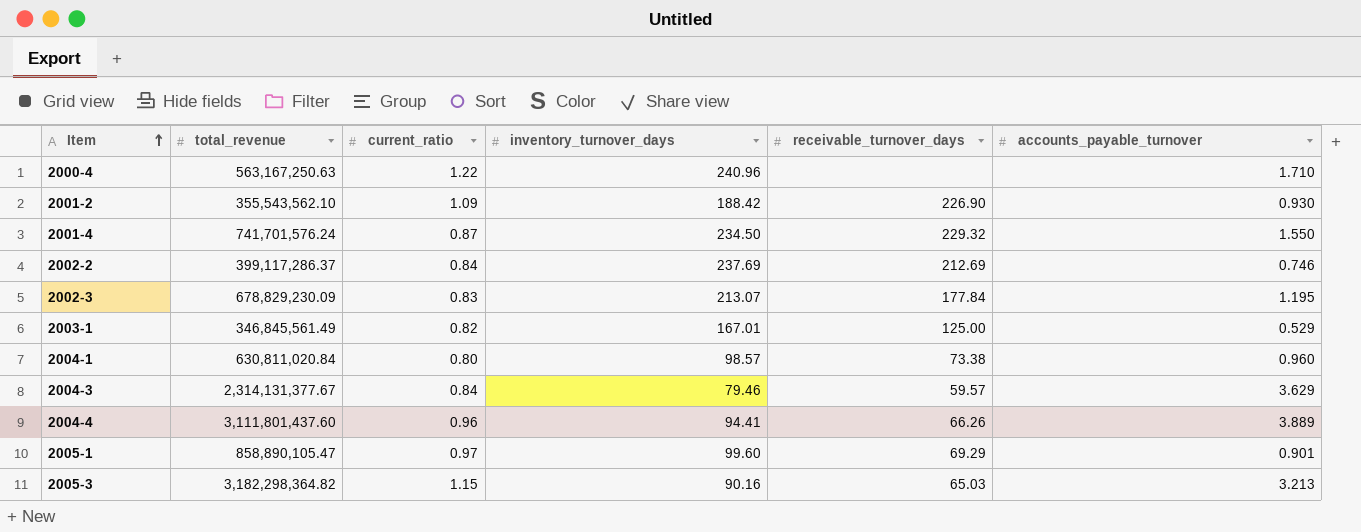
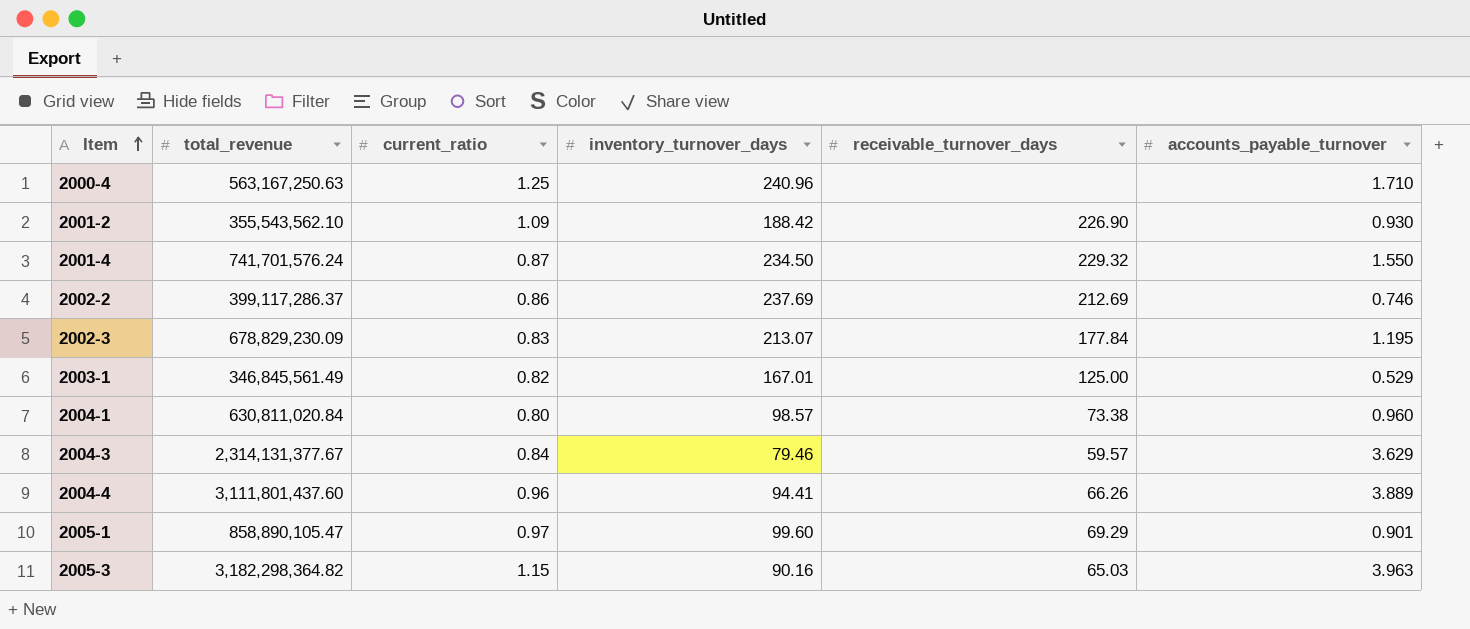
2000-4 | current_ratio: 1.22 -> 1.25
2002-2 | current_ratio: 0.84 -> 0.86
2005-3 | accounts_payable_turnover: 3.213 -> 3.963

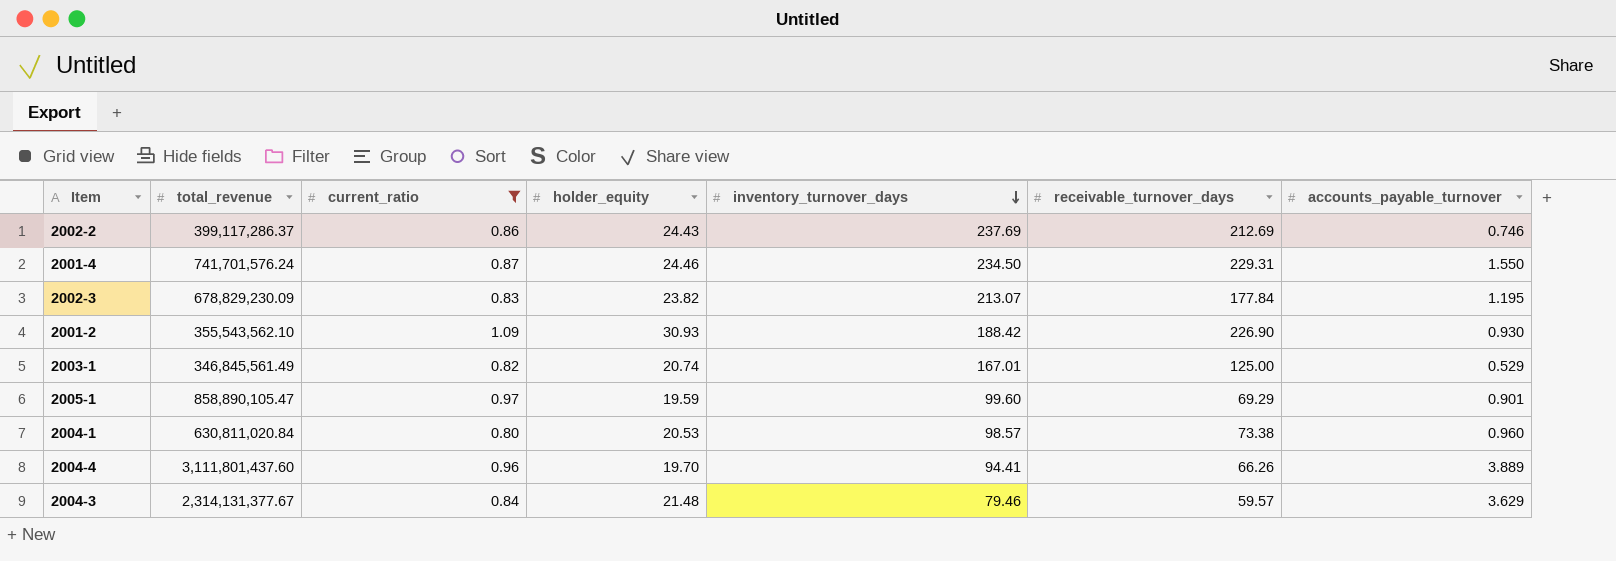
filter: none -> current_ratio <= 1.09
row order: Item ascending -> inventory_turnover_days descending
column holder_equity | position: none -> 4
2001-4 | receivable_turnover_days: 229.32 -> 229.31

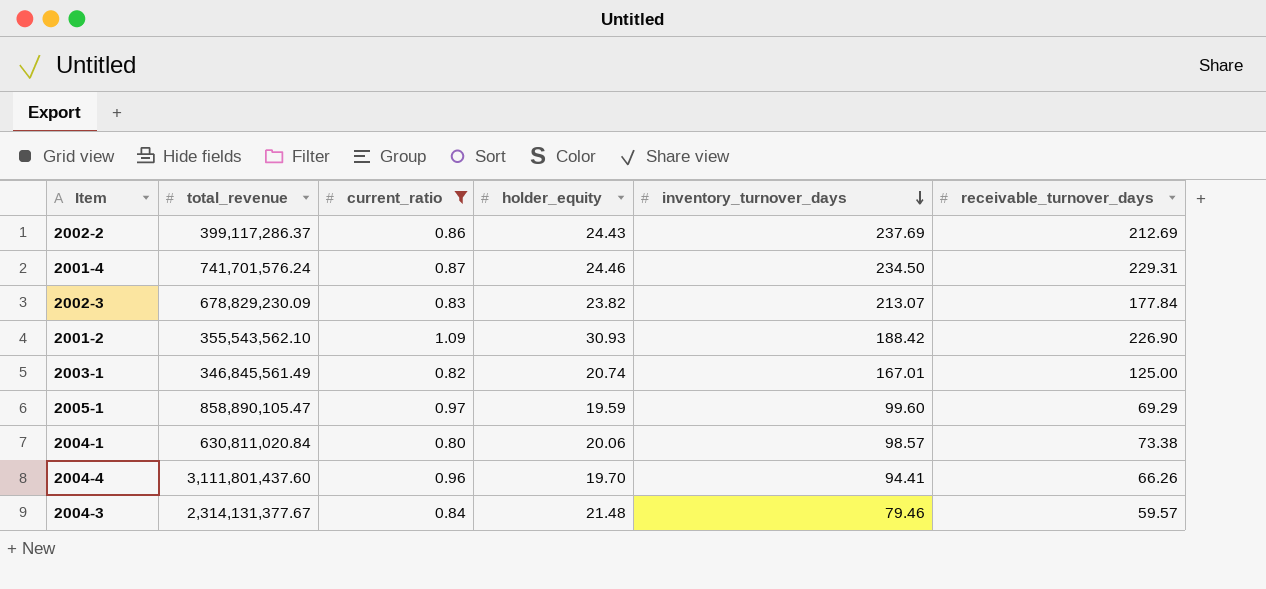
column accounts_payable_turnover | position: 7 -> none
2004-1 | holder_equity: 20.53 -> 20.06

